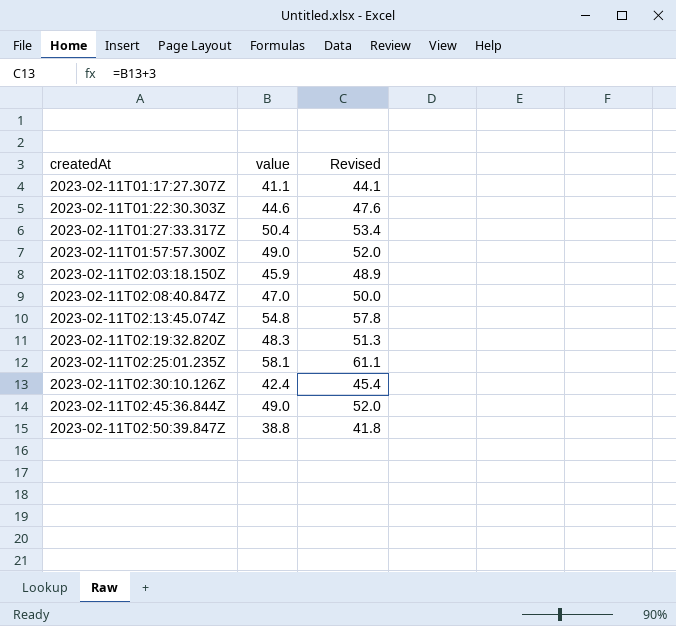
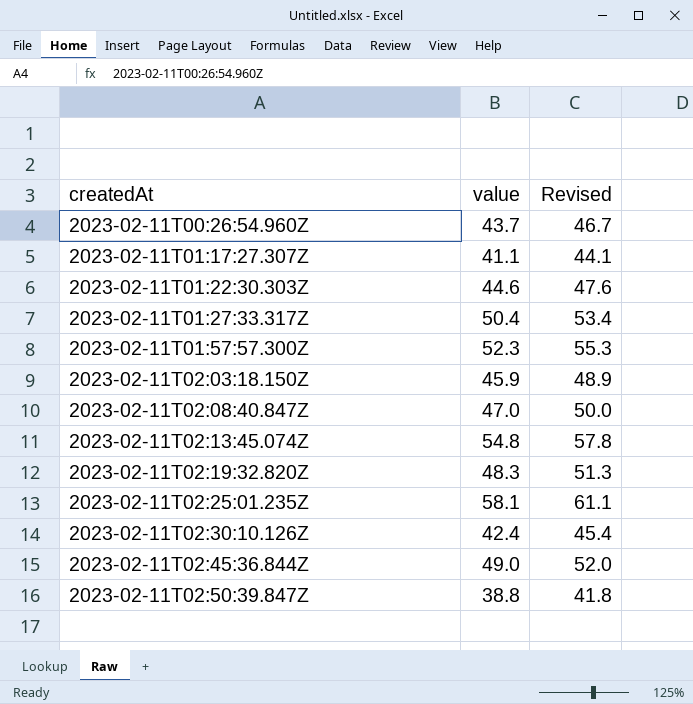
row 2023-02-11T00:26:54.960Z: none -> 43.7 | 46.7
2023-02-11T01:57:57.300Z | value: 49.0 -> 52.3
2023-02-11T01:57:57.300Z | Revised: 52.0 -> 55.3

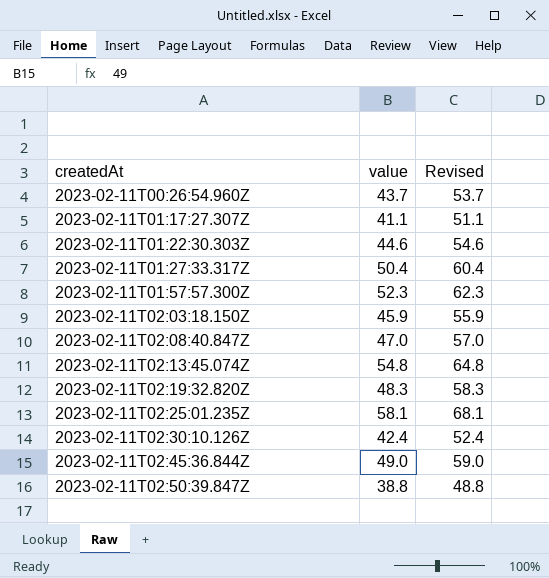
column Revised | formula: [value] + 3 -> [value] + 10

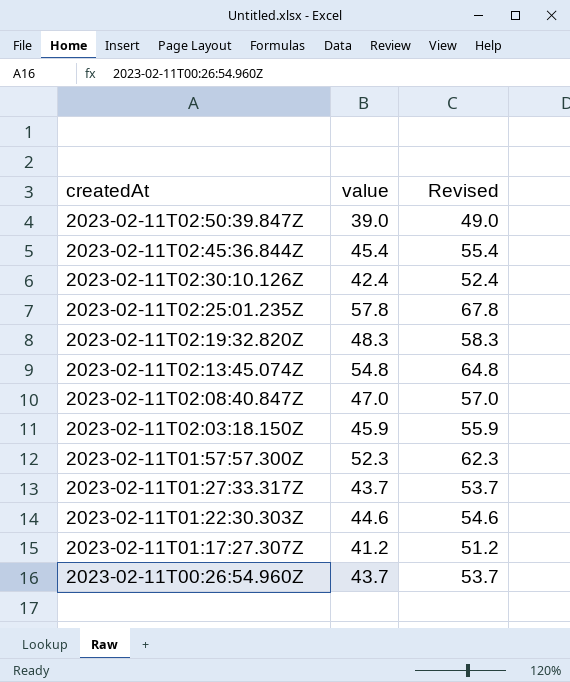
row order: createdAt ascending -> createdAt descending
2023-02-11T02:50:39.847Z | value: 38.8 -> 39.0
2023-02-11T02:50:39.847Z | Revised: 48.8 -> 49.0
2023-02-11T02:45:36.844Z | value: 49.0 -> 45.4
2023-02-11T02:45:36.844Z | Revised: 59.0 -> 55.4
2023-02-11T02:25:01.235Z | value: 58.1 -> 57.8
2023-02-11T02:25:01.235Z | Revised: 68.1 -> 67.8
2023-02-11T01:27:33.317Z | value: 50.4 -> 43.7
2023-02-11T01:27:33.317Z | Revised: 60.4 -> 53.7
2023-02-11T01:17:27.307Z | value: 41.1 -> 41.2
2023-02-11T01:17:27.307Z | Revised: 51.1 -> 51.2

